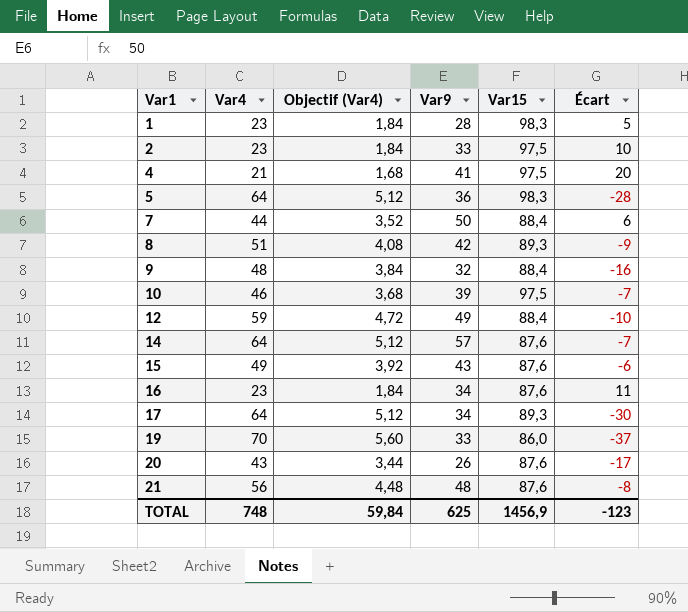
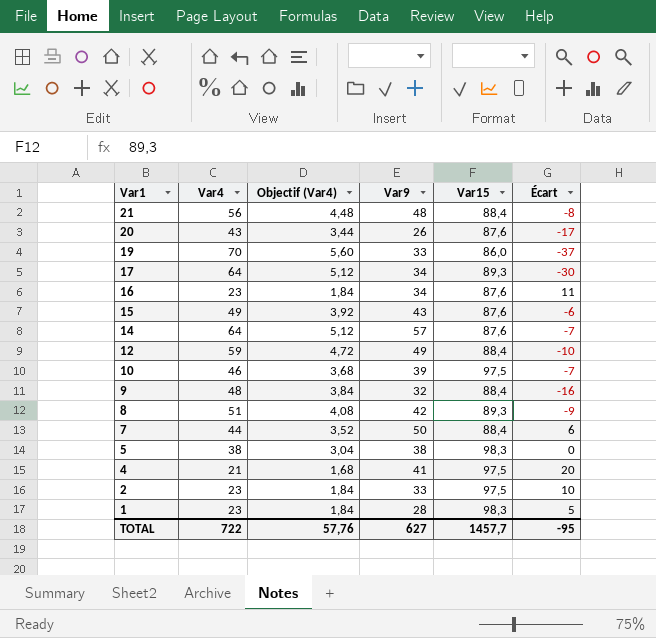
row order: Var1 ascending -> Var1 descending
21 | Var15: 87,6 -> 88,4
5 | Var4: 64 -> 38
5 | Objectif (Var4): 5,12 -> 3,04
5 | Var9: 36 -> 38
5 | Écart: -28 -> 0
TOTAL | Var4: 748 -> 722
TOTAL | Objectif (Var4): 59,84 -> 57,76
TOTAL | Var9: 625 -> 627
TOTAL | Var15: 1456,9 -> 1457,7
TOTAL | Écart: -123 -> -95

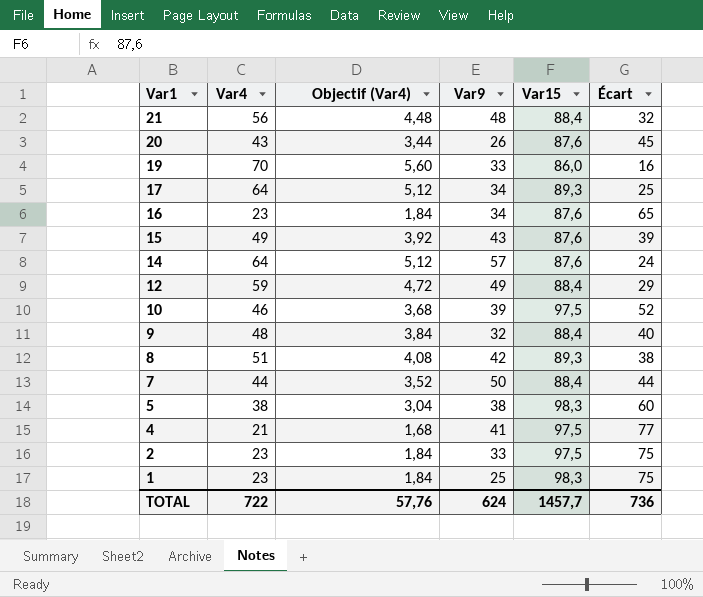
column Écart | formula: [Var9] - [Var4] -> [Var15] - [Var4]
1 | Var9: 28 -> 25
TOTAL | Var9: 627 -> 624
TOTAL | Écart: -95 -> 736

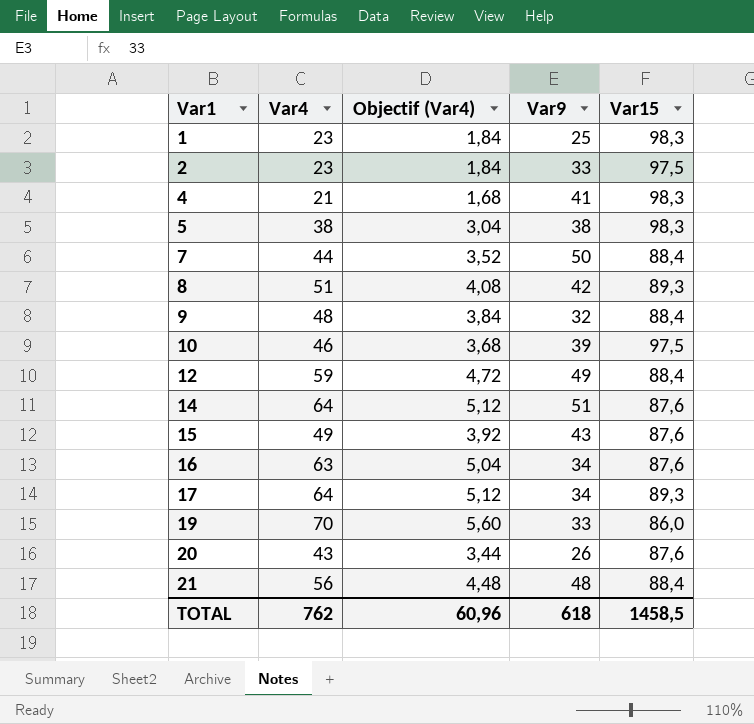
row order: Var1 descending -> Var1 ascending
column Écart | formula: [Var15] - [Var4] -> none
4 | Var15: 97,5 -> 98,3
14 | Var9: 57 -> 51
16 | Var4: 23 -> 63
16 | Objectif (Var4): 1,84 -> 5,04
TOTAL | Var4: 722 -> 762
TOTAL | Objectif (Var4): 57,76 -> 60,96
TOTAL | Var9: 624 -> 618
TOTAL | Var15: 1457,7 -> 1458,5

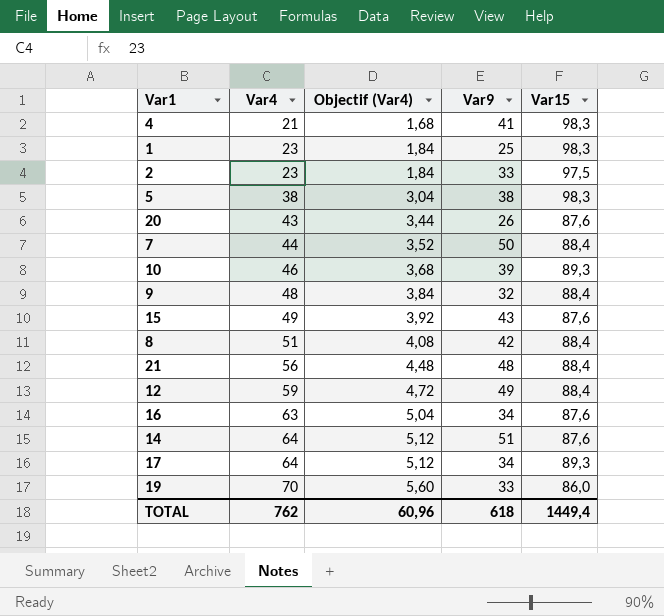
row order: Var1 ascending -> Var4 ascending
10 | Var15: 97,5 -> 89,3
8 | Var15: 89,3 -> 88,4
TOTAL | Var15: 1458,5 -> 1449,4

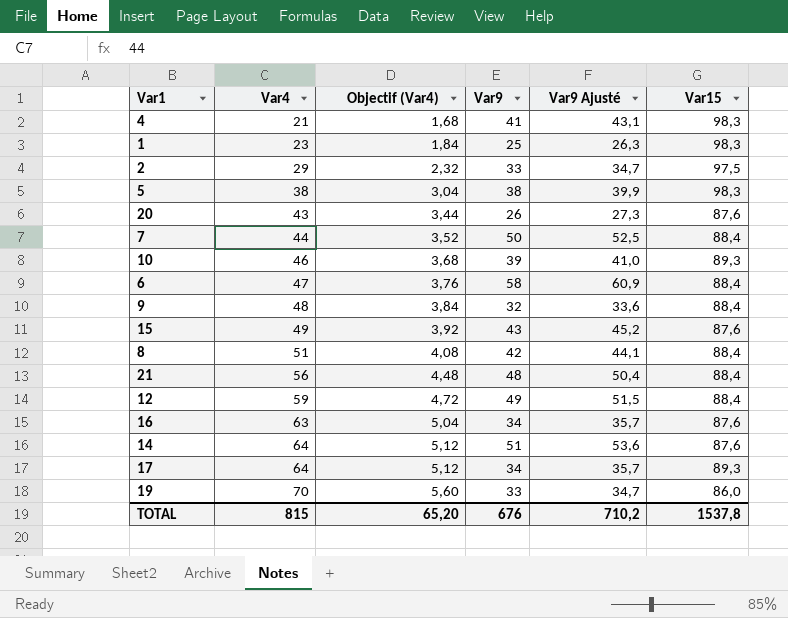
column Var9 Ajusté | formula: none -> [Var9] * 1,05
2 | Var4: 23 -> 29
2 | Objectif (Var4): 1,84 -> 2,32
row 6: none -> 47 | 3,76 | 58 | 60,9 | 88,4
TOTAL | Var4: 762 -> 815
TOTAL | Objectif (Var4): 60,96 -> 65,20
TOTAL | Var9: 618 -> 676
TOTAL | Var15: 1449,4 -> 1537,8

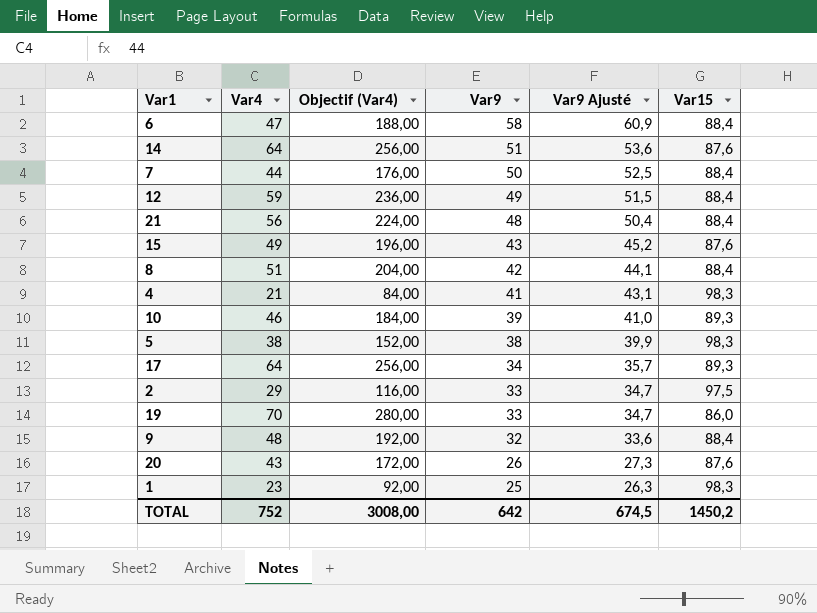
row order: Var4 ascending -> Var9 descending
column Objectif (Var4) | formula: [Var4] * 0,08 -> [Var4] * 4
row 16: 63 | 5,04 | 34 | 35,7 | 87,6 -> none
TOTAL | Var4: 815 -> 752
TOTAL | Objectif (Var4): 65,20 -> 3008,00
TOTAL | Var9: 676 -> 642
TOTAL | Var9 Ajusté: 710,2 -> 674,5
TOTAL | Var15: 1537,8 -> 1450,2

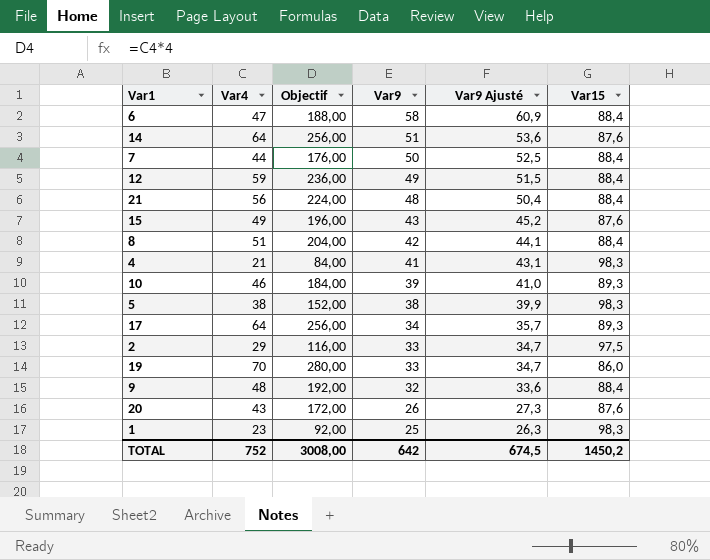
column name: Objectif (Var4) -> Objectif

